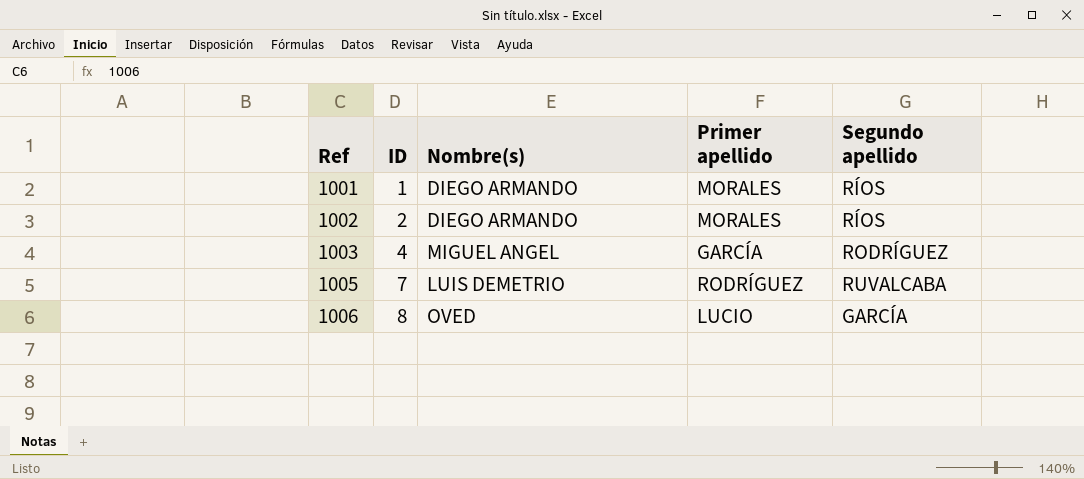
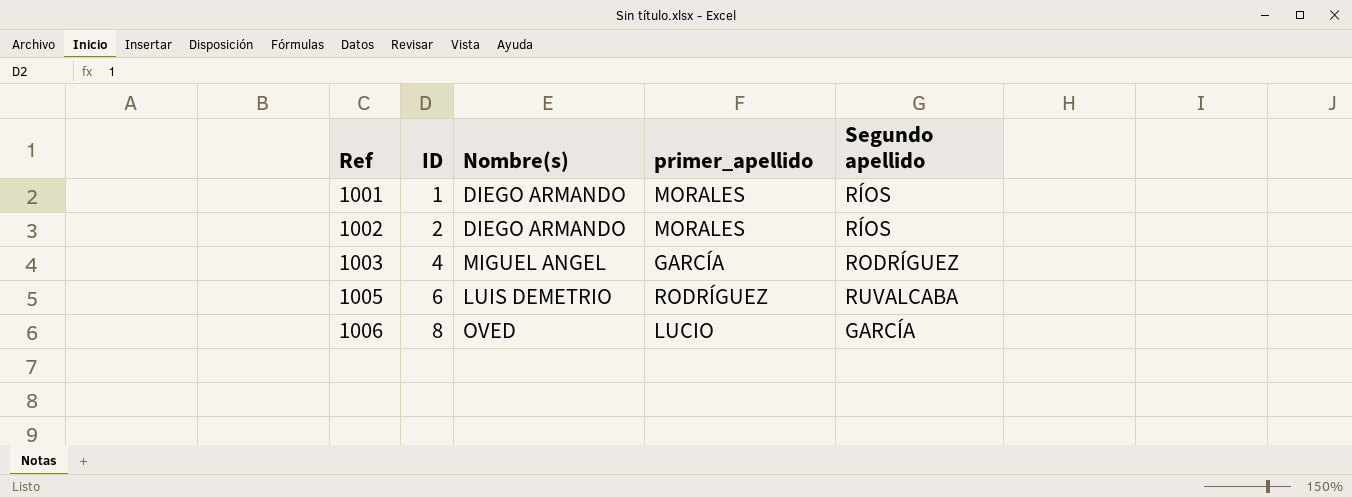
column name: Primer apellido -> primer_apellido
1005 | ID: 7 -> 6

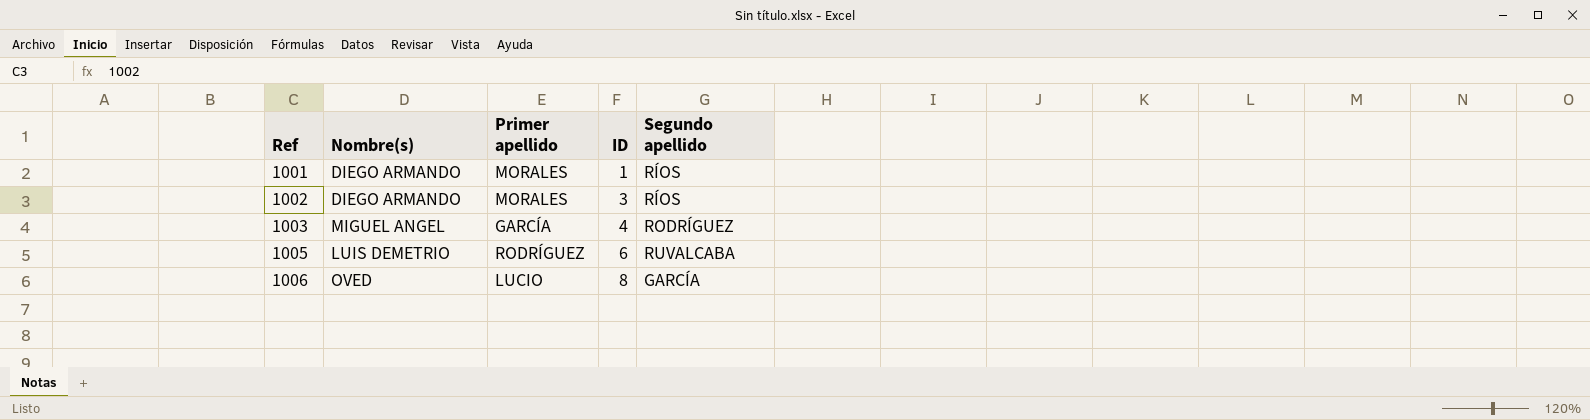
column name: primer_apellido -> Primer apellido
column ID | position: 2 -> 4
1002 | ID: 2 -> 3

